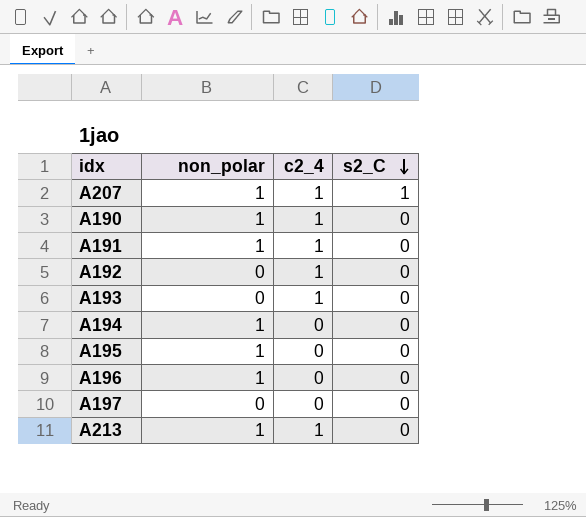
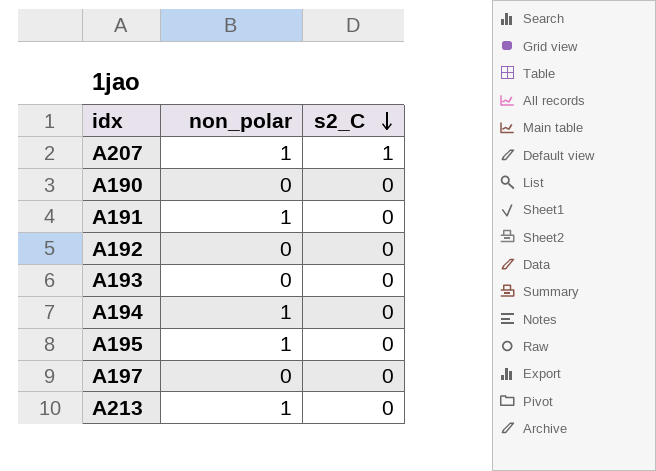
column c2_4 | position: 3 -> none
row A196: 1 | 0 | 0 -> none
A190 | non_polar: 1 -> 0

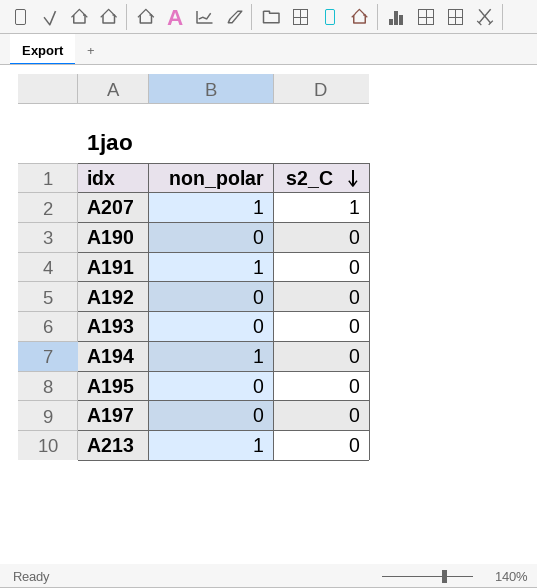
A195 | non_polar: 1 -> 0

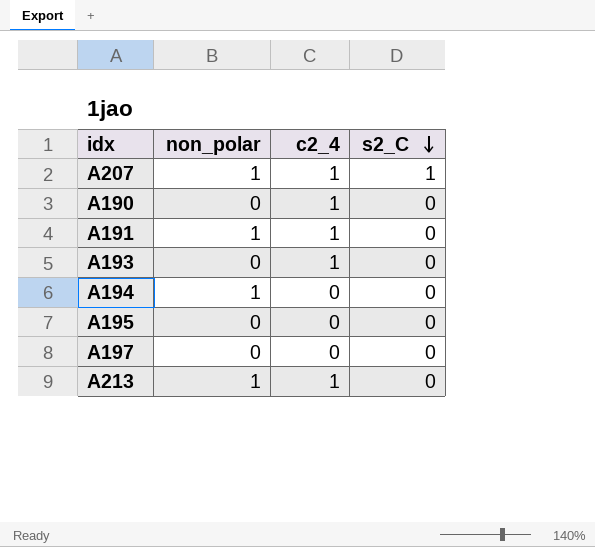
column c2_4 | position: none -> 3
row A192: 0 | 0 -> none

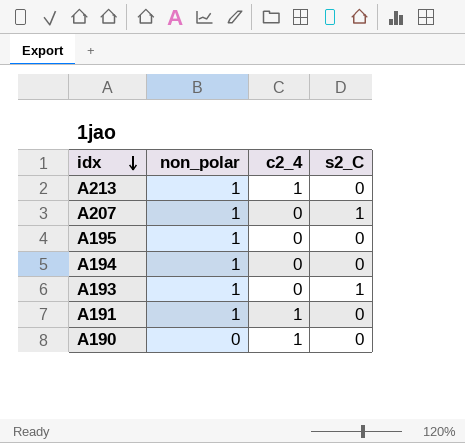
row order: s2_C descending -> idx descending
row A197: 0 | 0 | 0 -> none
A207 | c2_4: 1 -> 0
A195 | non_polar: 0 -> 1
A193 | non_polar: 0 -> 1
A193 | c2_4: 1 -> 0
A193 | s2_C: 0 -> 1

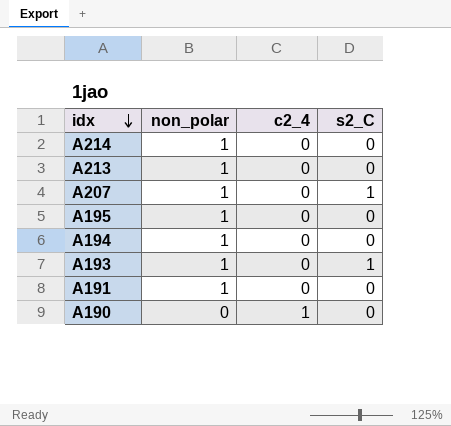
row A214: none -> 1 | 0 | 0
A213 | c2_4: 1 -> 0
A191 | c2_4: 1 -> 0

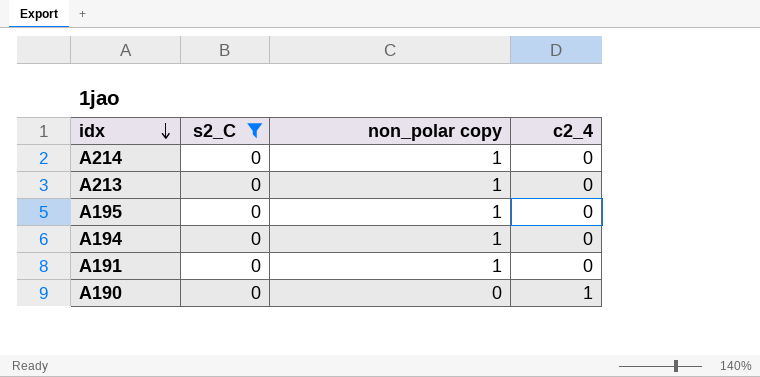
filter: none -> s2_C = 0
column s2_C | position: 4 -> 2
column name: non_polar -> non_polar copy

